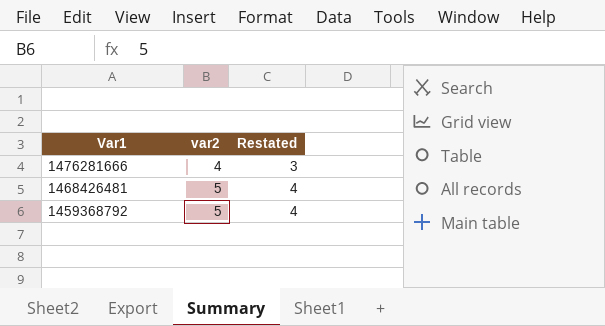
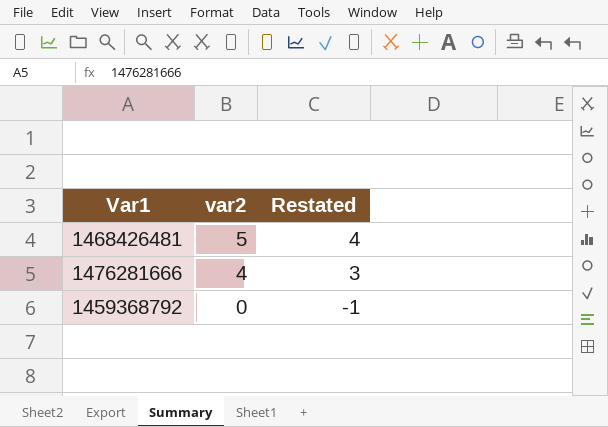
row order: Var1 descending -> var2 descending
1459368792 | var2: 5 -> 0
1459368792 | Restated: 4 -> -1

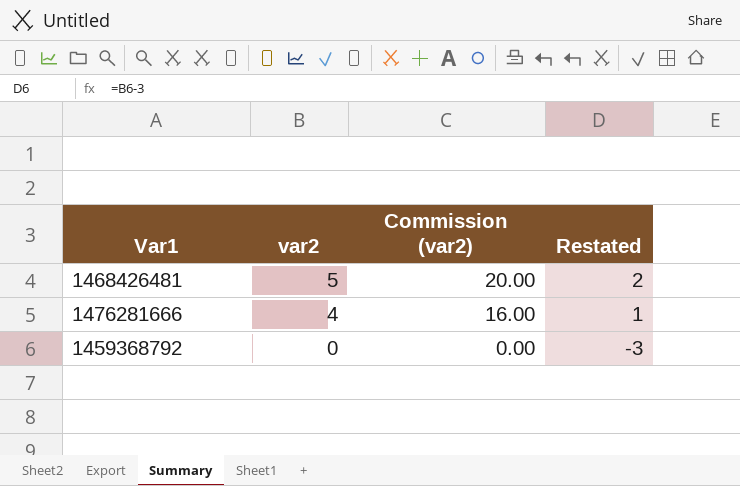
column Commission (var2) | formula: none -> [var2] * 4
column Restated | formula: [var2] - 1 -> [var2] - 3

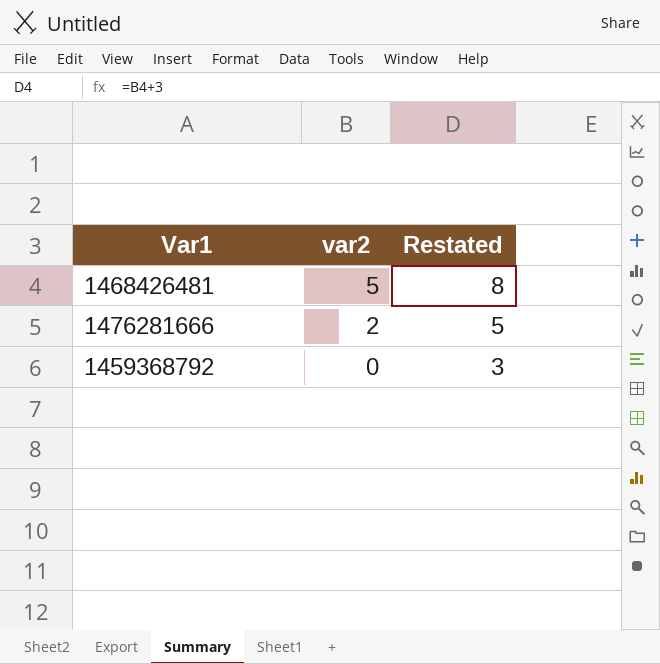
column Commission (var2) | formula: [var2] * 4 -> none
column Restated | formula: [var2] - 3 -> [var2] + 3
1476281666 | var2: 4 -> 2

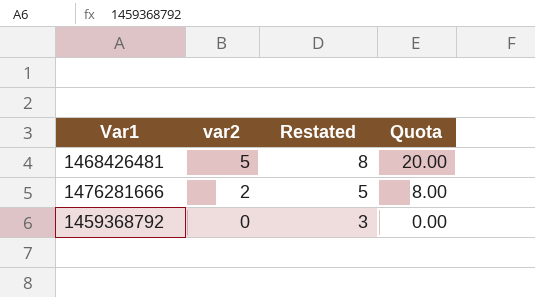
column Quota | formula: none -> [var2] * 4

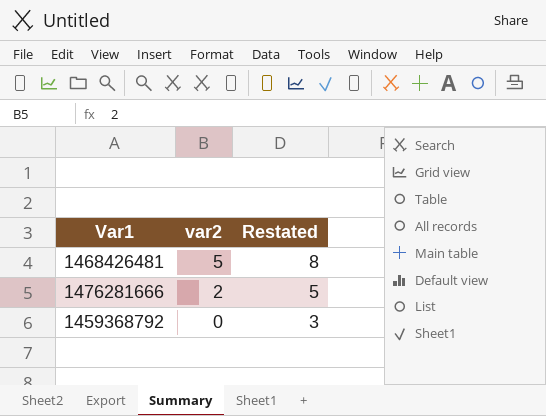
column Quota | formula: [var2] * 4 -> none

